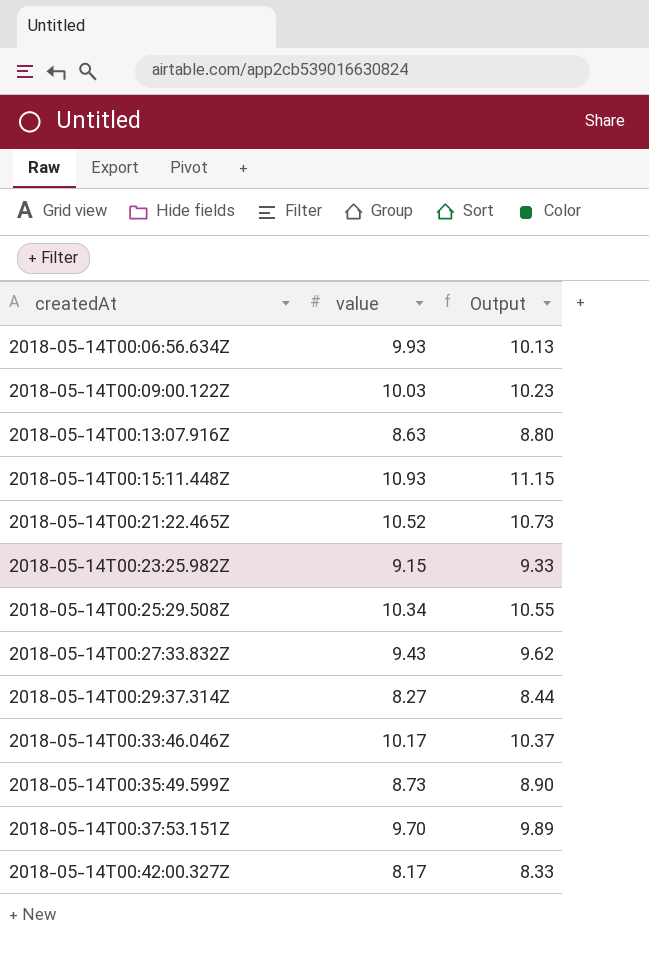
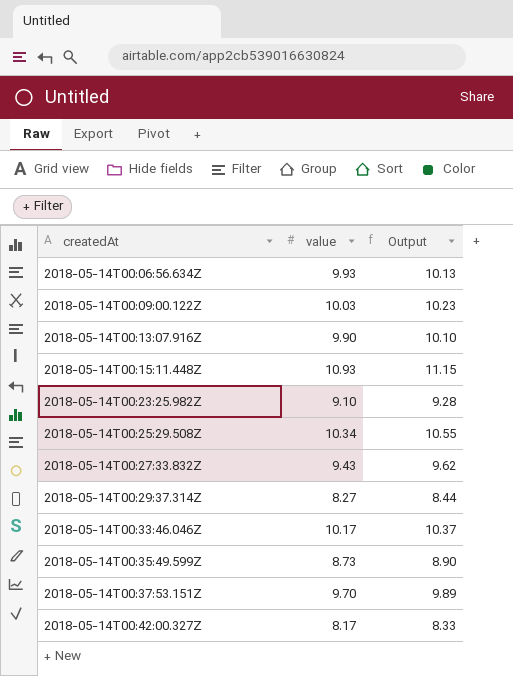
row 2018-05-14T00:21:22.465Z: 10.52 | 10.73 -> none
2018-05-14T00:13:07.916Z | value: 8.63 -> 9.90
2018-05-14T00:13:07.916Z | Output: 8.80 -> 10.10
2018-05-14T00:23:25.982Z | value: 9.15 -> 9.10
2018-05-14T00:23:25.982Z | Output: 9.33 -> 9.28

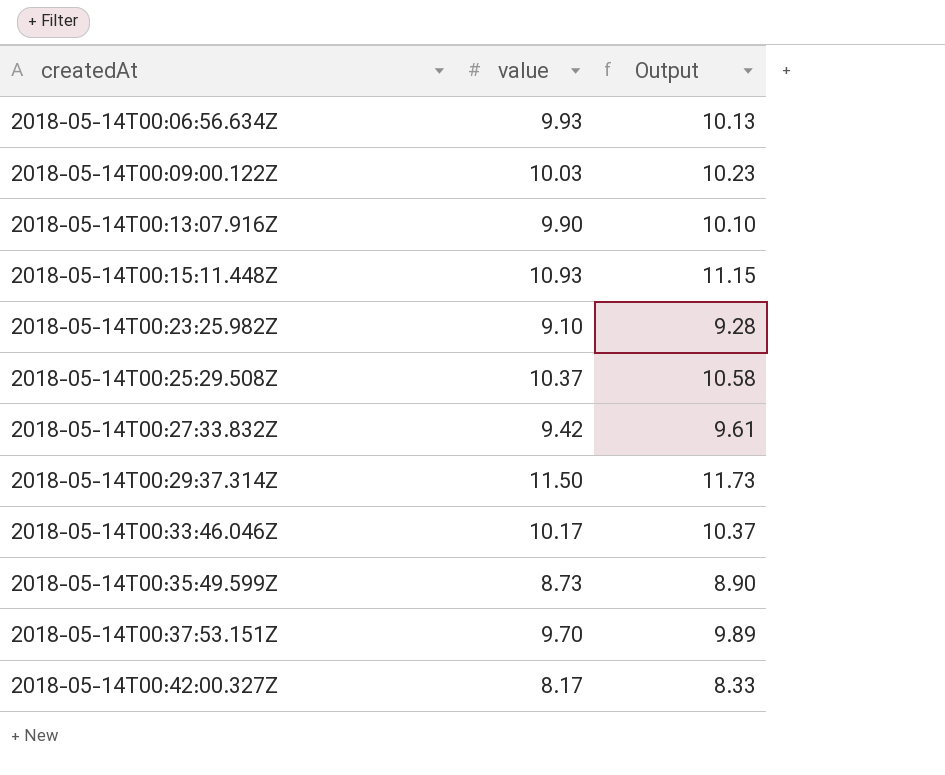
2018-05-14T00:25:29.508Z | value: 10.34 -> 10.37
2018-05-14T00:25:29.508Z | Output: 10.55 -> 10.58
2018-05-14T00:27:33.832Z | value: 9.43 -> 9.42
2018-05-14T00:27:33.832Z | Output: 9.62 -> 9.61
2018-05-14T00:29:37.314Z | value: 8.27 -> 11.50
2018-05-14T00:29:37.314Z | Output: 8.44 -> 11.73

